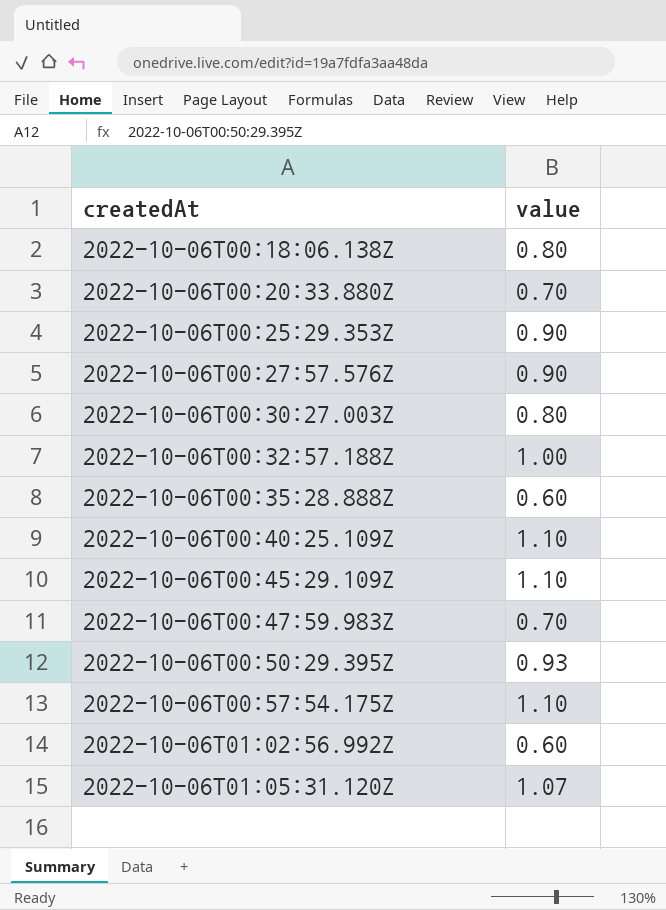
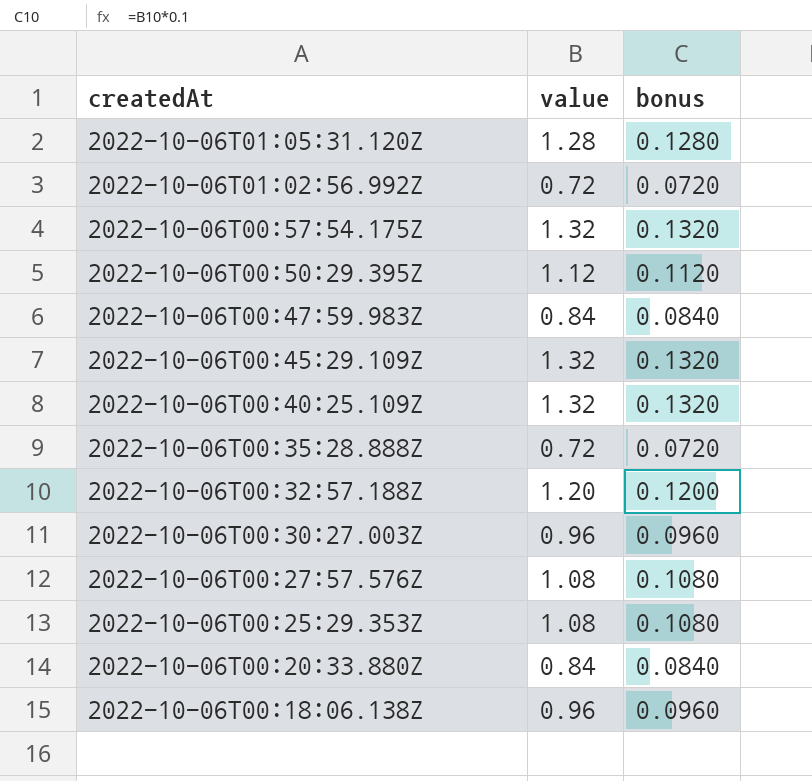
row order: createdAt ascending -> createdAt descending
column bonus | formula: none -> [value] * 0.1
2022-10-06T01:05:31.120Z | value: 1.07 -> 1.28
2022-10-06T01:02:56.992Z | value: 0.60 -> 0.72
2022-10-06T00:57:54.175Z | value: 1.10 -> 1.32
2022-10-06T00:50:29.395Z | value: 0.93 -> 1.12
2022-10-06T00:47:59.983Z | value: 0.70 -> 0.84
2022-10-06T00:45:29.109Z | value: 1.10 -> 1.32
2022-10-06T00:40:25.109Z | value: 1.10 -> 1.32
2022-10-06T00:35:28.888Z | value: 0.60 -> 0.72
2022-10-06T00:32:57.188Z | value: 1.00 -> 1.20
2022-10-06T00:30:27.003Z | value: 0.80 -> 0.96
2022-10-06T00:27:57.576Z | value: 0.90 -> 1.08
2022-10-06T00:25:29.353Z | value: 0.90 -> 1.08
2022-10-06T00:20:33.880Z | value: 0.70 -> 0.84
2022-10-06T00:18:06.138Z | value: 0.80 -> 0.96

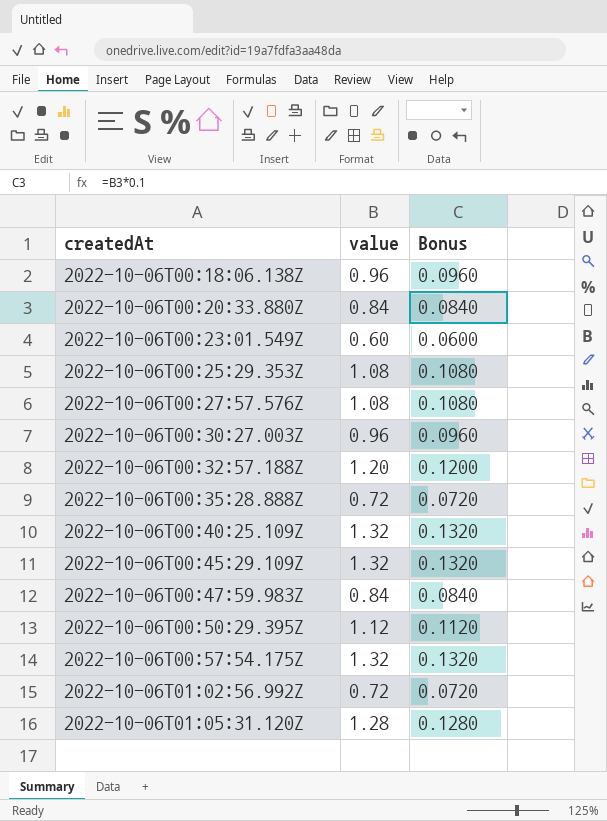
row order: createdAt descending -> createdAt ascending
column name: bonus -> Bonus
row 2022-10-06T00:23:01.549Z: none -> 0.60 | 0.0600

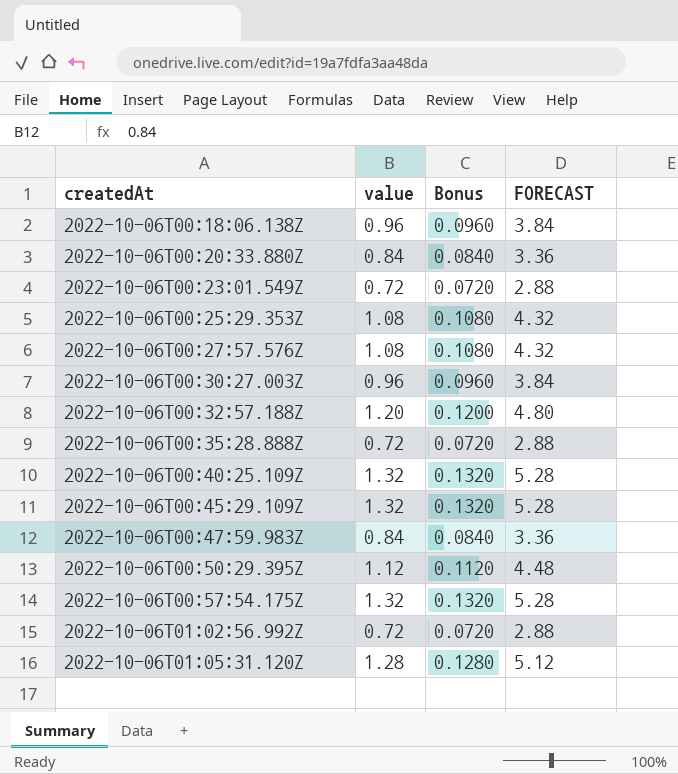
column FORECAST | formula: none -> [value] * 4
2022-10-06T00:23:01.549Z | value: 0.60 -> 0.72
2022-10-06T00:23:01.549Z | Bonus: 0.0600 -> 0.0720

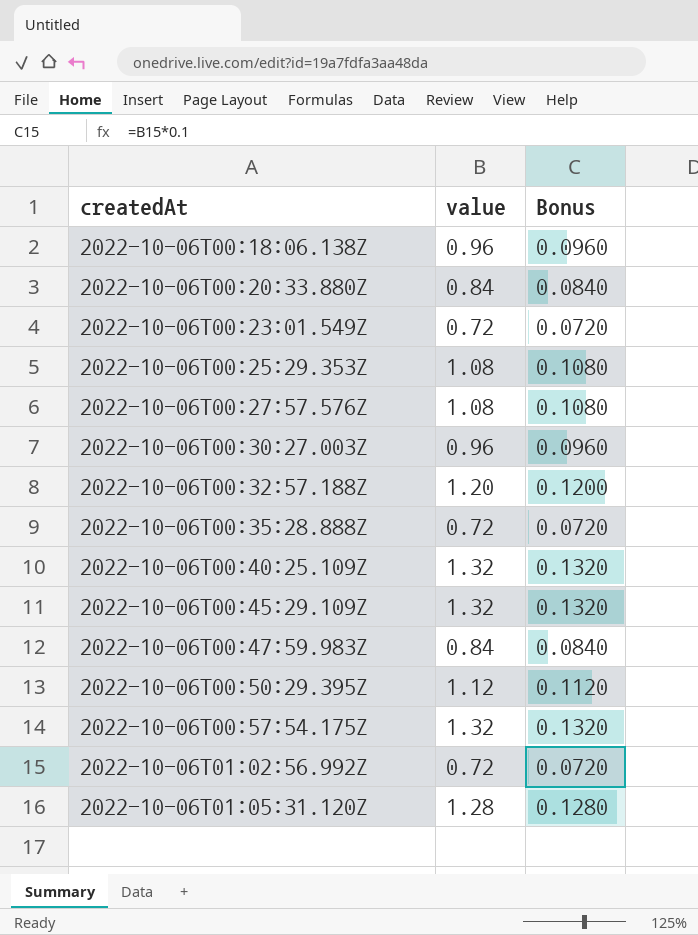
column FORECAST | formula: [value] * 4 -> none

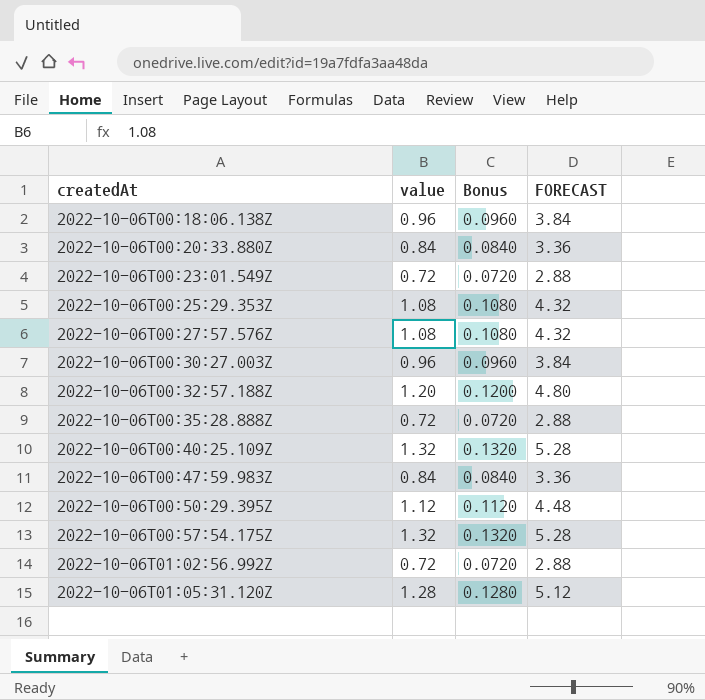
column FORECAST | formula: none -> [value] * 4
row 2022-10-06T00:45:29.109Z: 1.32 | 0.1320 -> none

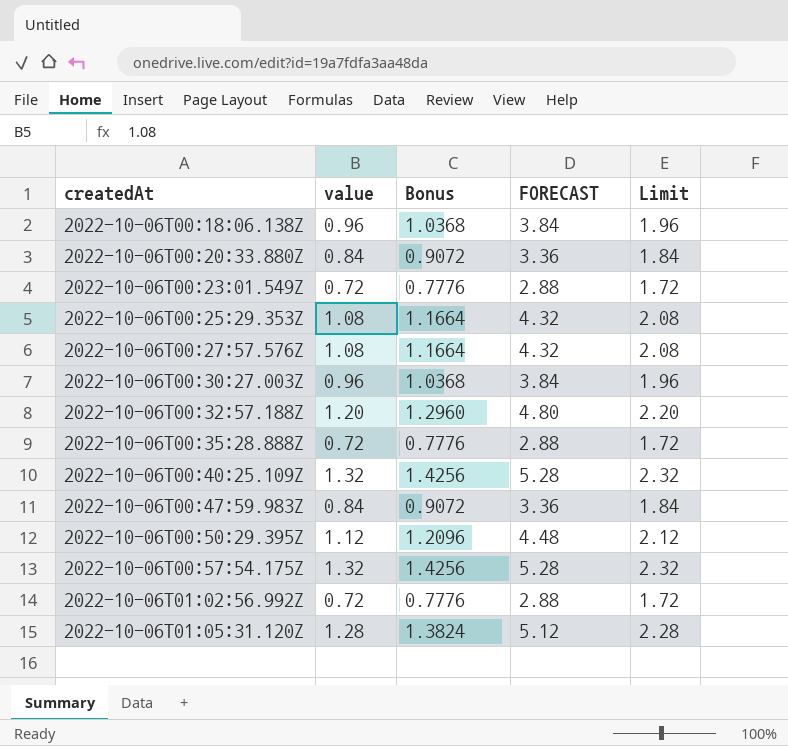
column Bonus | formula: [value] * 0.1 -> [value] * 1.08
column Limit | formula: none -> [value] + 1

